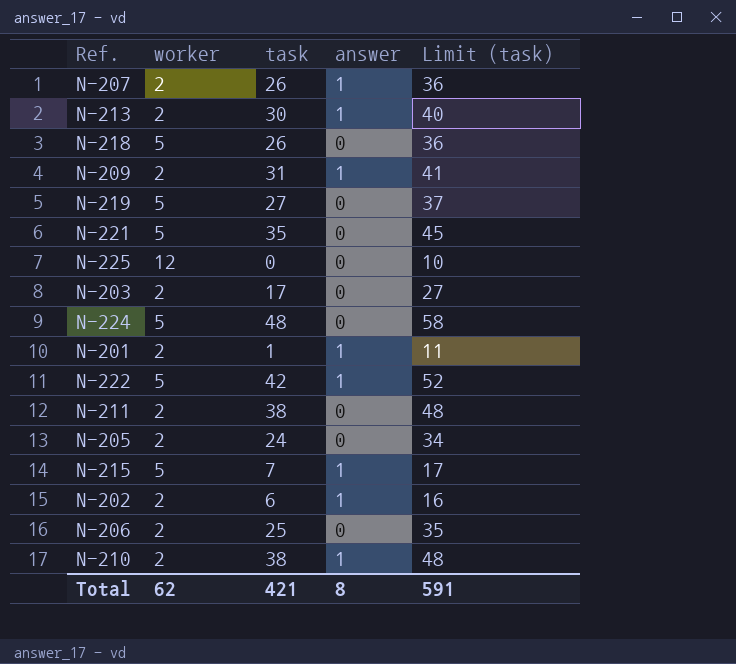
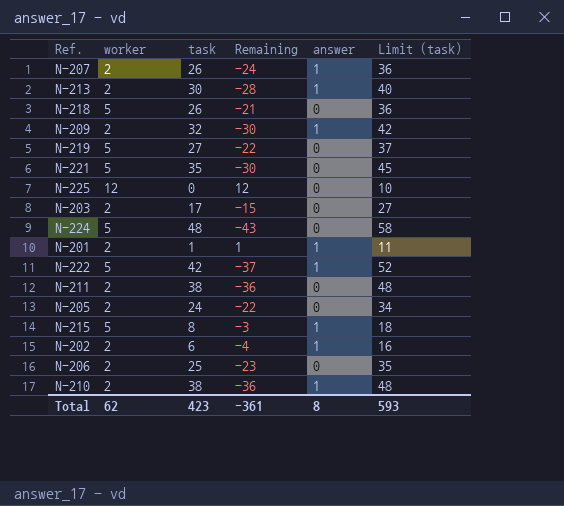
column Remaining | formula: none -> [worker] - [task]
N-209 | task: 31 -> 32
N-209 | Limit (task): 41 -> 42
N-215 | task: 7 -> 8
N-215 | Limit (task): 17 -> 18
Total | task: 421 -> 423
Total | Limit (task): 591 -> 593

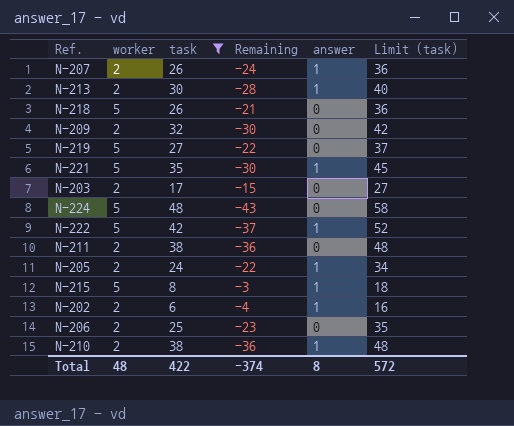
filter: none -> task >= 6
N-209 | answer: 1 -> 0
N-221 | answer: 0 -> 1
N-205 | answer: 0 -> 1
Total | worker: 62 -> 48
Total | task: 423 -> 422
Total | Remaining: -361 -> -374
Total | Limit (task): 593 -> 572

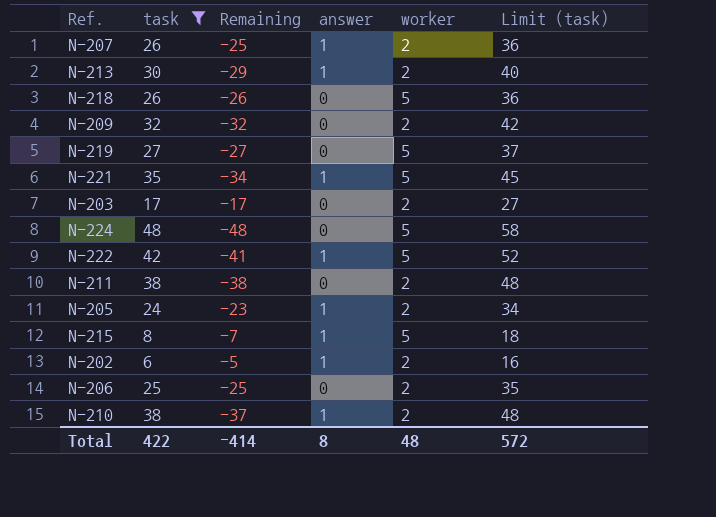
column Remaining | formula: [worker] - [task] -> [answer] - [task]
column worker | position: 2 -> 5
Total | Remaining: -374 -> -414

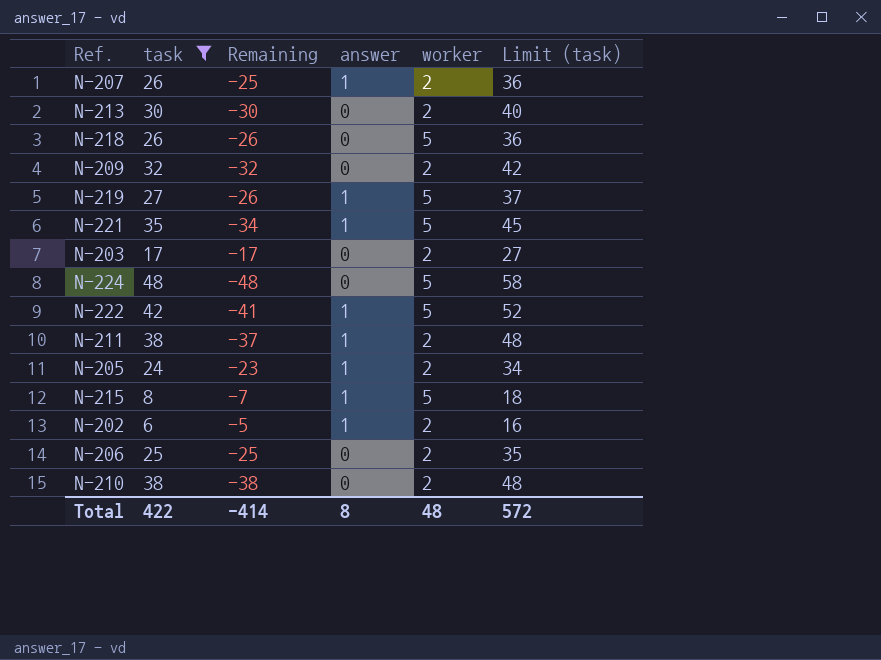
N-213 | Remaining: -29 -> -30
N-213 | answer: 1 -> 0
N-219 | Remaining: -27 -> -26
N-219 | answer: 0 -> 1
N-211 | Remaining: -38 -> -37
N-211 | answer: 0 -> 1
N-210 | Remaining: -37 -> -38
N-210 | answer: 1 -> 0

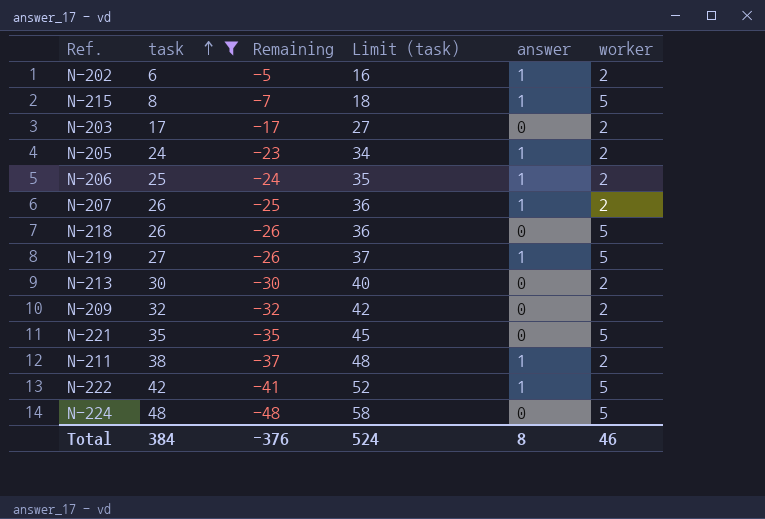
row order: none -> task ascending
column Limit (task) | position: 6 -> 4
row N-210: 38 | -38 | 0 | 2 | 48 -> none
N-206 | Remaining: -25 -> -24
N-206 | answer: 0 -> 1
N-221 | Remaining: -34 -> -35
N-221 | answer: 1 -> 0
Total | task: 422 -> 384
Total | Remaining: -414 -> -376
Total | Limit (task): 572 -> 524
Total | worker: 48 -> 46

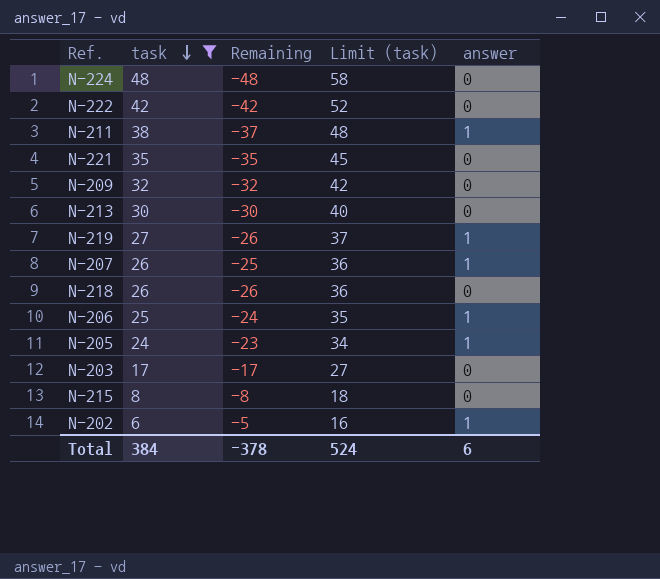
row order: task ascending -> task descending
column worker | position: 6 -> none
N-222 | Remaining: -41 -> -42
N-222 | answer: 1 -> 0
N-215 | Remaining: -7 -> -8
N-215 | answer: 1 -> 0
Total | Remaining: -376 -> -378
Total | answer: 8 -> 6

